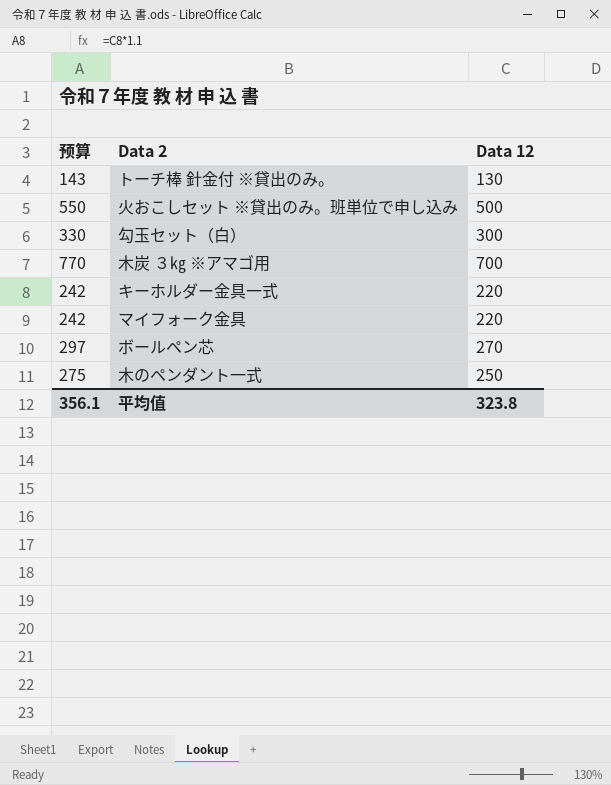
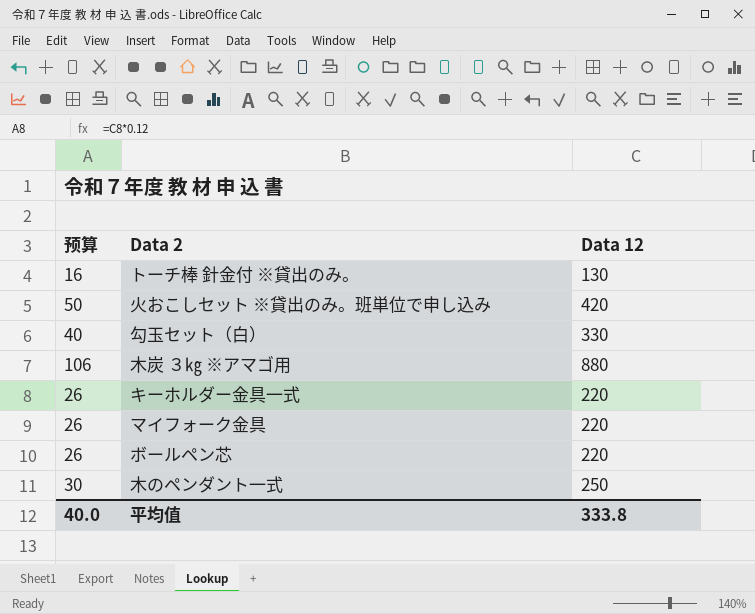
column 预算 | formula: [Data 12] * 1.1 -> [Data 12] * 0.12
火おこしセット ※貸出のみ。班単位で申し込み | Data 12: 500 -> 420
勾玉セット（白） | Data 12: 300 -> 330
木炭 ３㎏ ※アマゴ用 | Data 12: 700 -> 880
ボールペン芯 | Data 12: 270 -> 220
平均值 | 预算: 356.1 -> 40.0
平均值 | Data 12: 323.8 -> 333.8

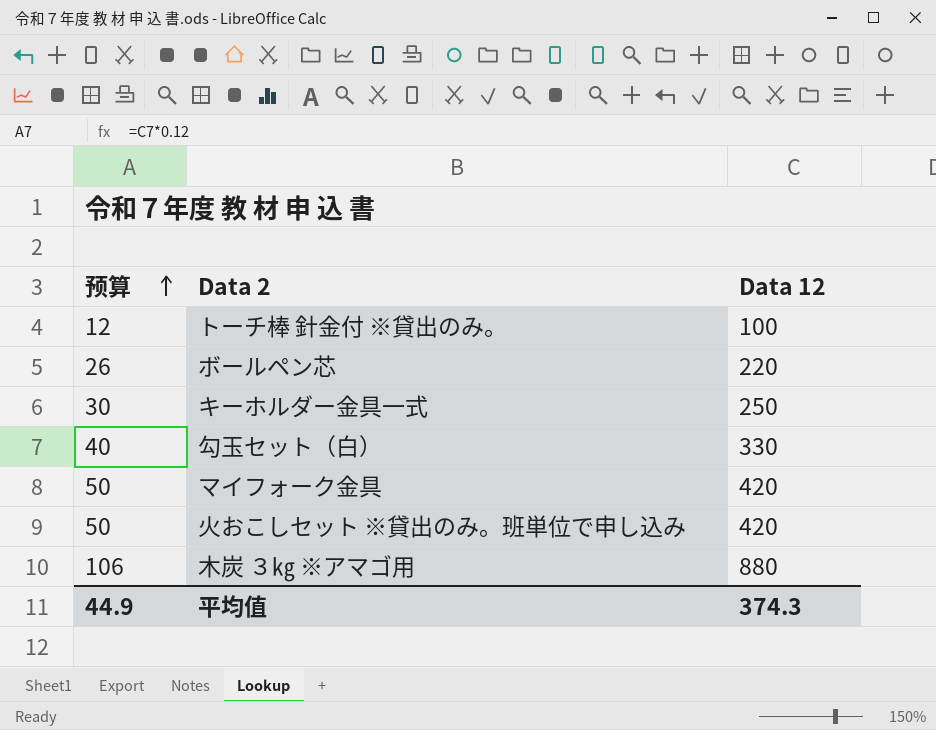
row order: none -> 预算 ascending
row 木のペンダント一式: 30 | 250 -> none
トーチ棒 針金付 ※貸出のみ。 | 预算: 16 -> 12
トーチ棒 針金付 ※貸出のみ。 | Data 12: 130 -> 100
キーホルダー金具一式 | 预算: 26 -> 30
キーホルダー金具一式 | Data 12: 220 -> 250
マイフォーク金具 | 预算: 26 -> 50
マイフォーク金具 | Data 12: 220 -> 420
平均值 | 预算: 40.0 -> 44.9
平均值 | Data 12: 333.8 -> 374.3

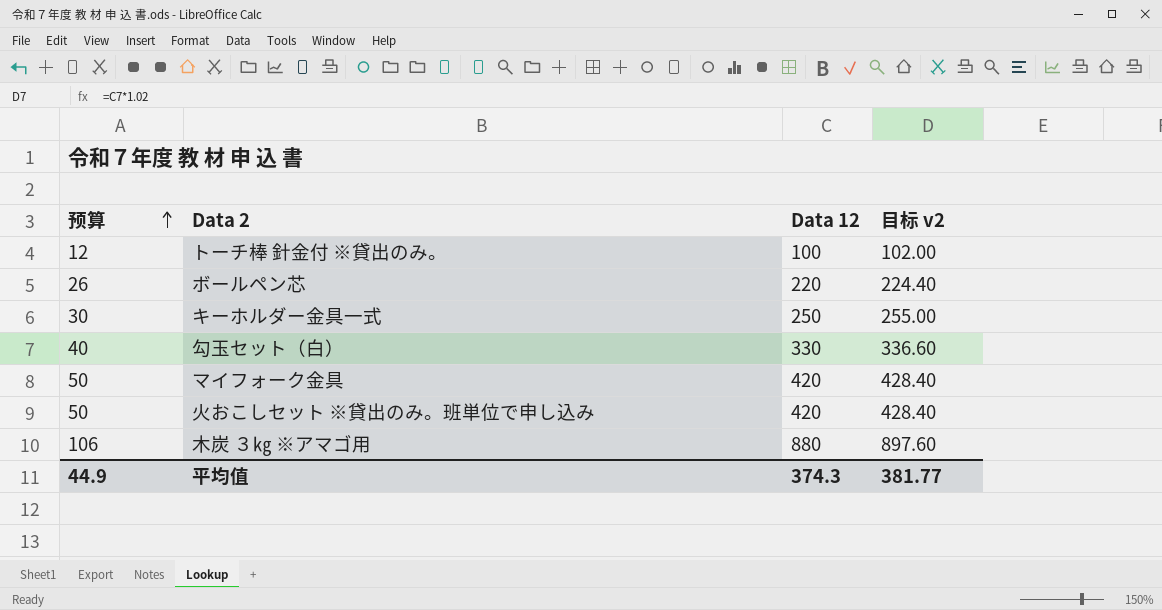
column 目标 v2 | formula: none -> [Data 12] * 1.02

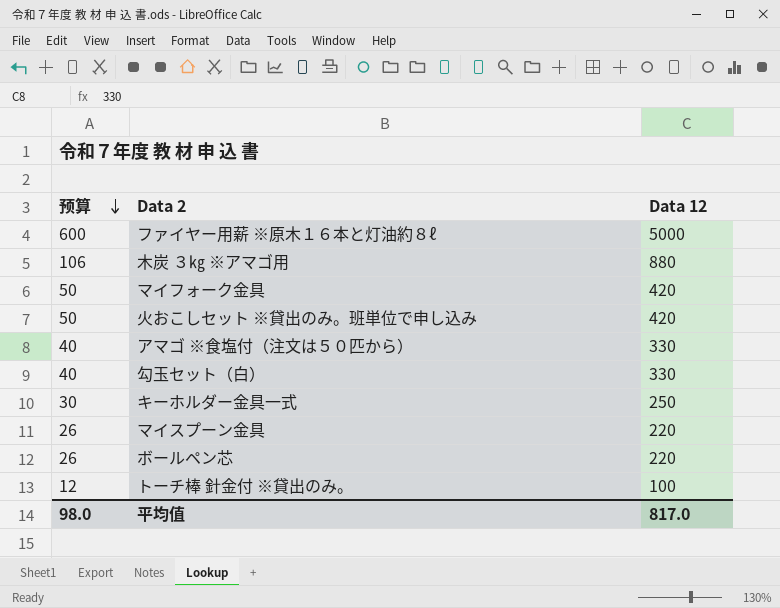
row order: 预算 ascending -> 预算 descending
column 目标 v2 | formula: [Data 12] * 1.02 -> none
row ファイヤー用薪 ※原木１６本と灯油約８ℓ: none -> 600 | 5000
row アマゴ ※食塩付（注文は５０匹から）: none -> 40 | 330
row マイスプーン金具: none -> 26 | 220
平均值 | 预算: 44.9 -> 98.0
平均值 | Data 12: 374.3 -> 817.0

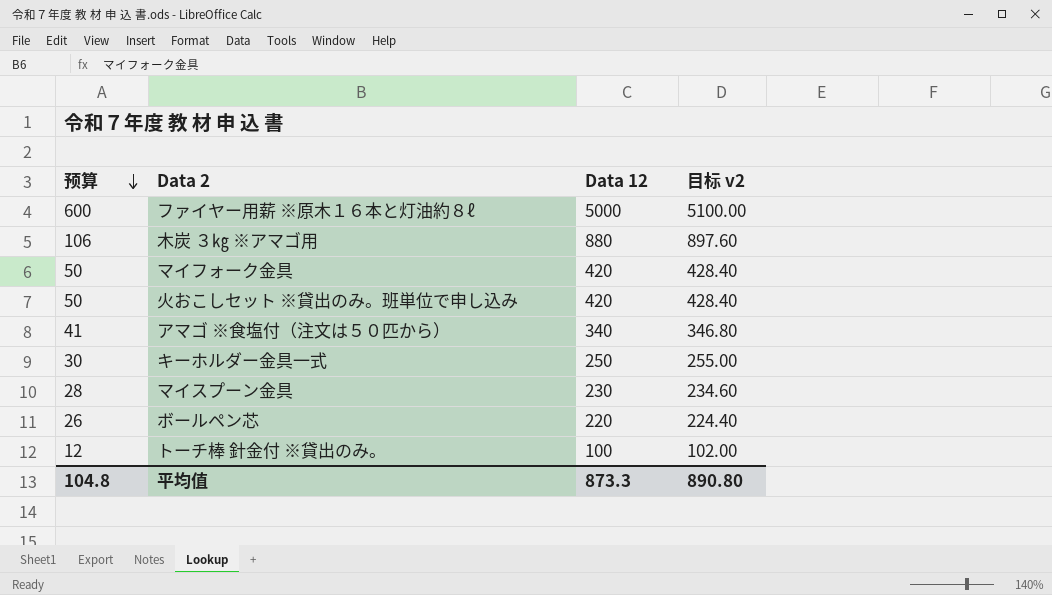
column 目标 v2 | formula: none -> [Data 12] * 1.02
row 勾玉セット（白）: 40 | 330 -> none
アマゴ ※食塩付（注文は５０匹から） | 预算: 40 -> 41
アマゴ ※食塩付（注文は５０匹から） | Data 12: 330 -> 340
マイスプーン金具 | 预算: 26 -> 28
マイスプーン金具 | Data 12: 220 -> 230
平均值 | 预算: 98.0 -> 104.8
平均值 | Data 12: 817.0 -> 873.3

